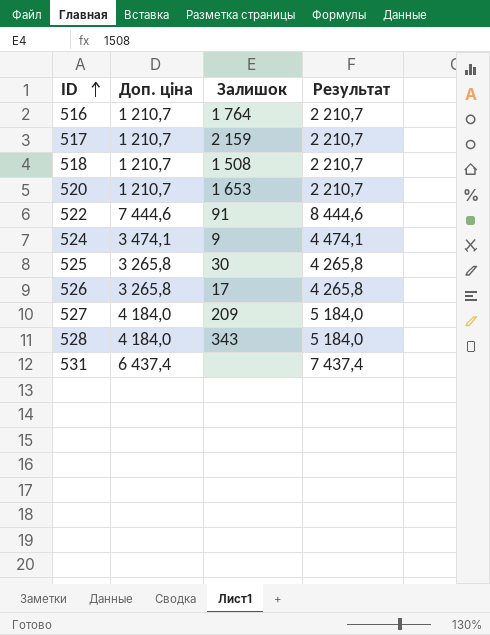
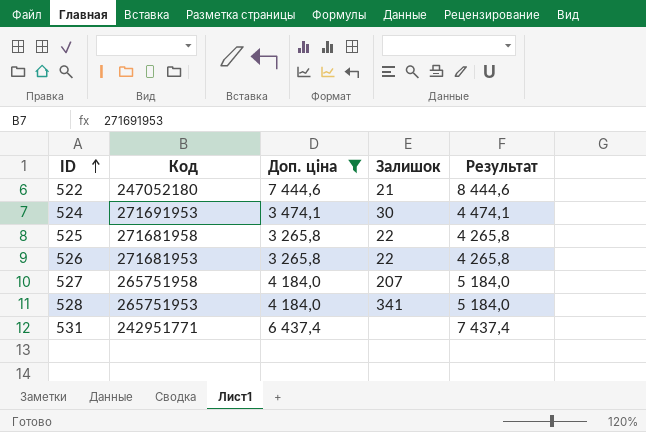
filter: none -> Доп. ціна != 1 210,7
column Код | position: none -> 2
522 | Залишок: 91 -> 21
524 | Залишок: 9 -> 30
525 | Залишок: 30 -> 22
526 | Залишок: 17 -> 22
527 | Залишок: 209 -> 207
528 | Залишок: 343 -> 341

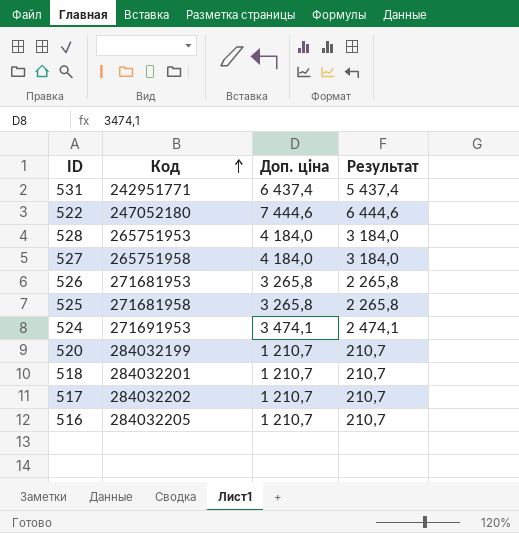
filter: Доп. ціна != 1 210,7 -> none
row order: ID ascending -> Код ascending
column Залишок | position: 4 -> none
column Результат | formula: [Доп. ціна] + 1000 -> [Доп. ціна] - 1000

